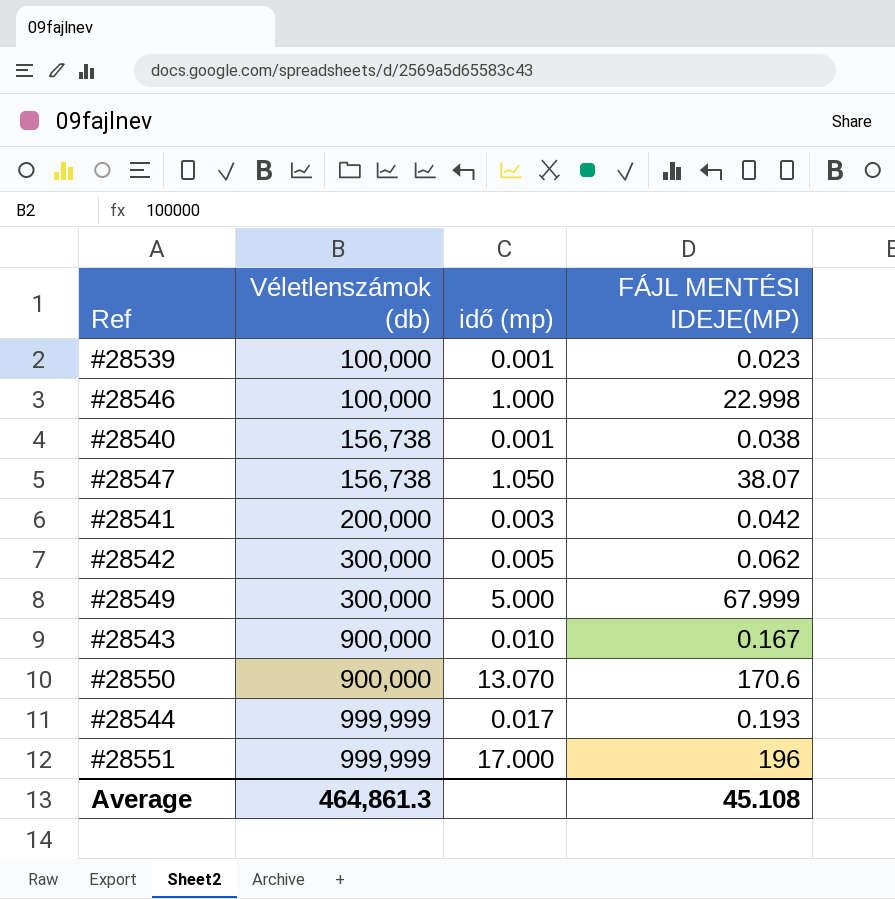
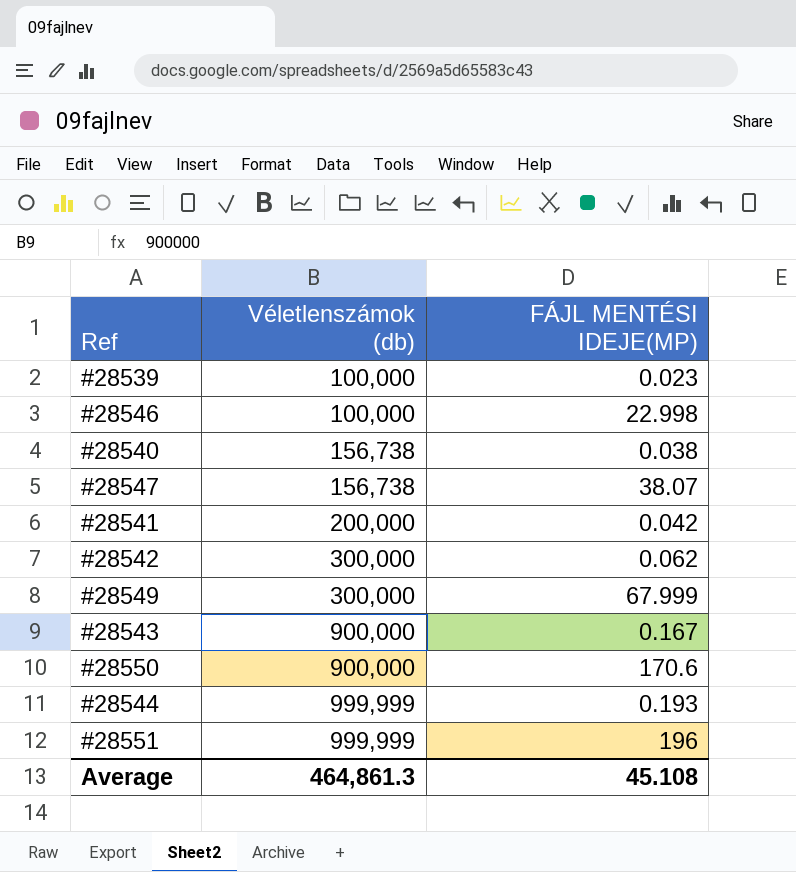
column idő (mp) | position: 3 -> none

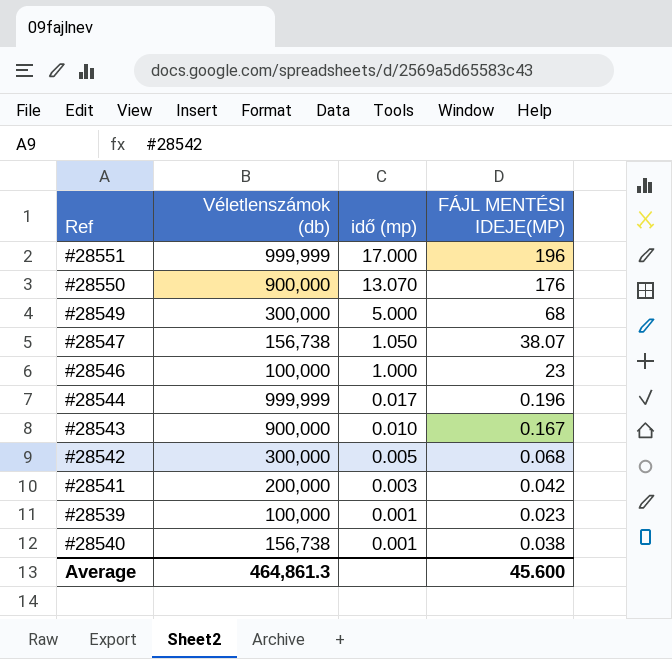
row order: Véletlenszámok (db) ascending -> idő (mp) descending
column idő (mp) | position: none -> 3
#28550 | FÁJL MENTÉSI IDEJE(MP): 170.6 -> 176
#28549 | FÁJL MENTÉSI IDEJE(MP): 67.999 -> 68
#28546 | FÁJL MENTÉSI IDEJE(MP): 22.998 -> 23
#28544 | FÁJL MENTÉSI IDEJE(MP): 0.193 -> 0.196
#28542 | FÁJL MENTÉSI IDEJE(MP): 0.062 -> 0.068
Average | FÁJL MENTÉSI IDEJE(MP): 45.108 -> 45.600

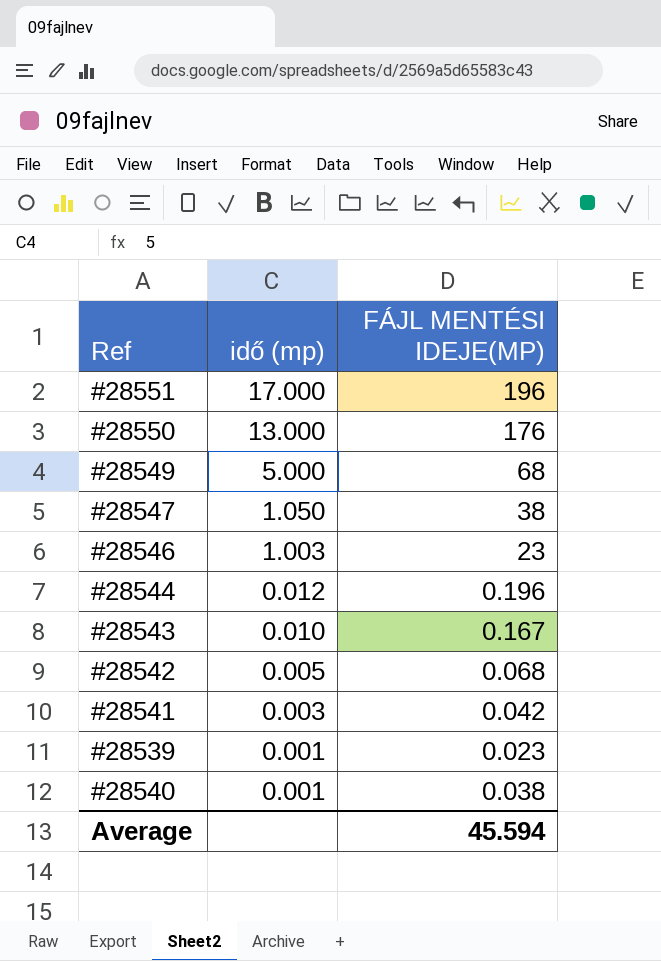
column Véletlenszámok (db) | position: 2 -> none
#28550 | idő (mp): 13.070 -> 13.000
#28547 | FÁJL MENTÉSI IDEJE(MP): 38.07 -> 38
#28546 | idő (mp): 1.000 -> 1.003
#28544 | idő (mp): 0.017 -> 0.012
Average | FÁJL MENTÉSI IDEJE(MP): 45.600 -> 45.594

